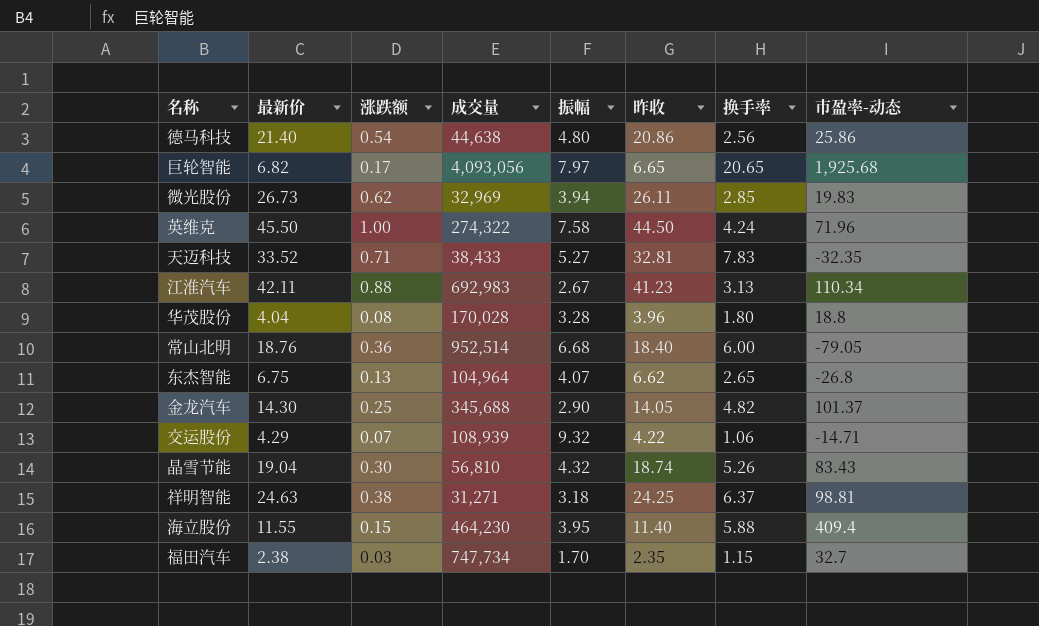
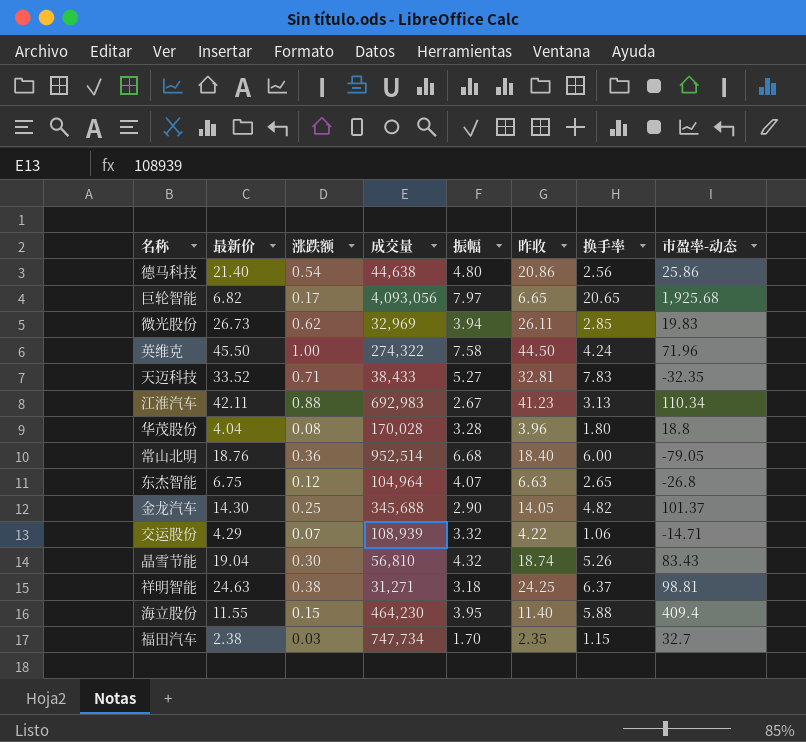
东杰智能 | 涨跌额: 0.13 -> 0.12
东杰智能 | 昨收: 6.62 -> 6.63
交运股份 | 振幅: 9.32 -> 3.32

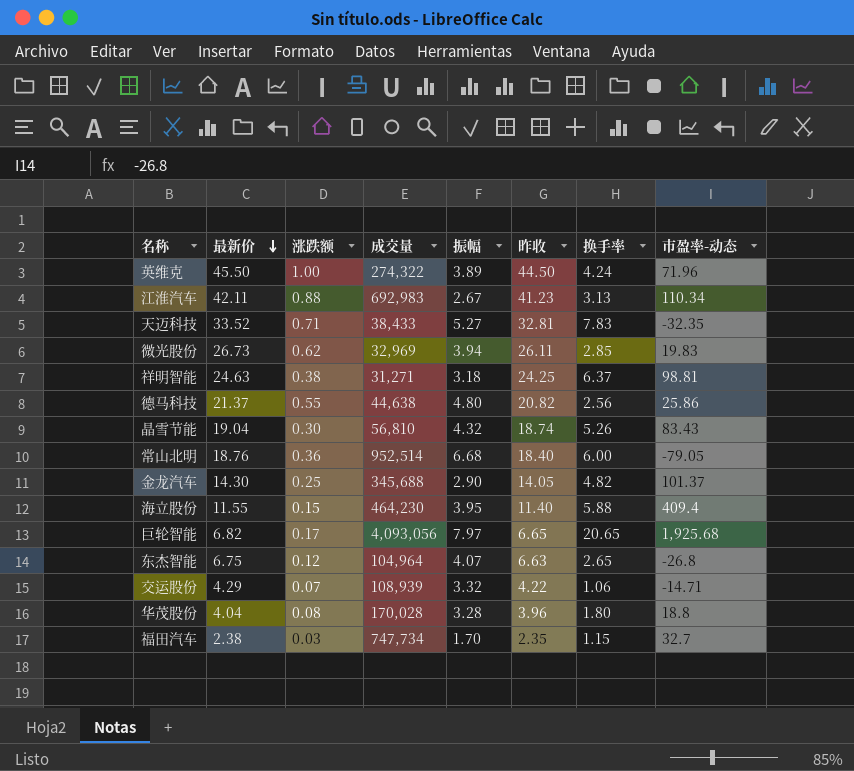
row order: none -> 最新价 descending
英维克 | 振幅: 7.58 -> 3.89
德马科技 | 最新价: 21.40 -> 21.37
德马科技 | 涨跌额: 0.54 -> 0.55
德马科技 | 昨收: 20.86 -> 20.82

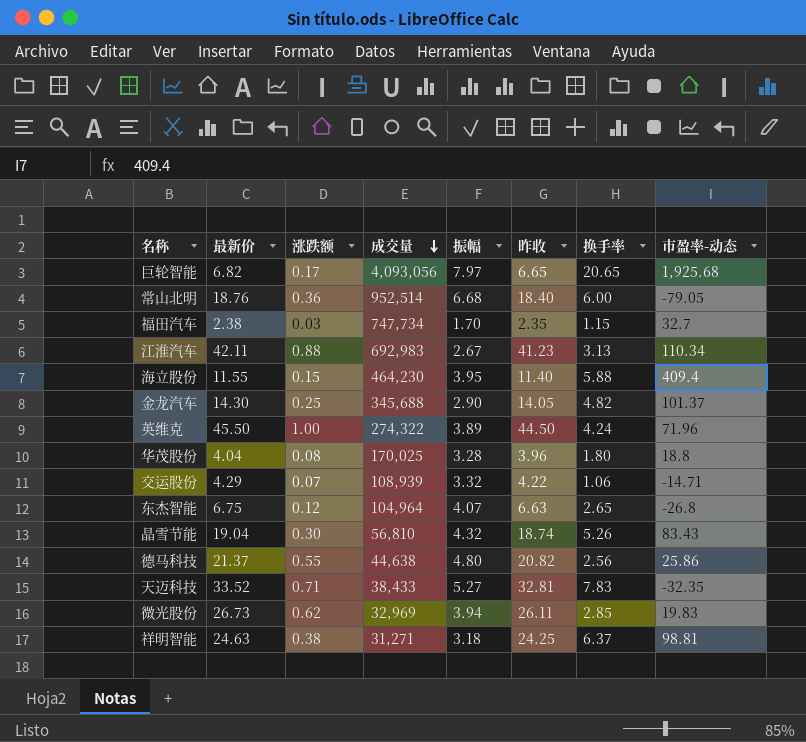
row order: 最新价 descending -> 成交量 descending
华茂股份 | 成交量: 170,028 -> 170,025

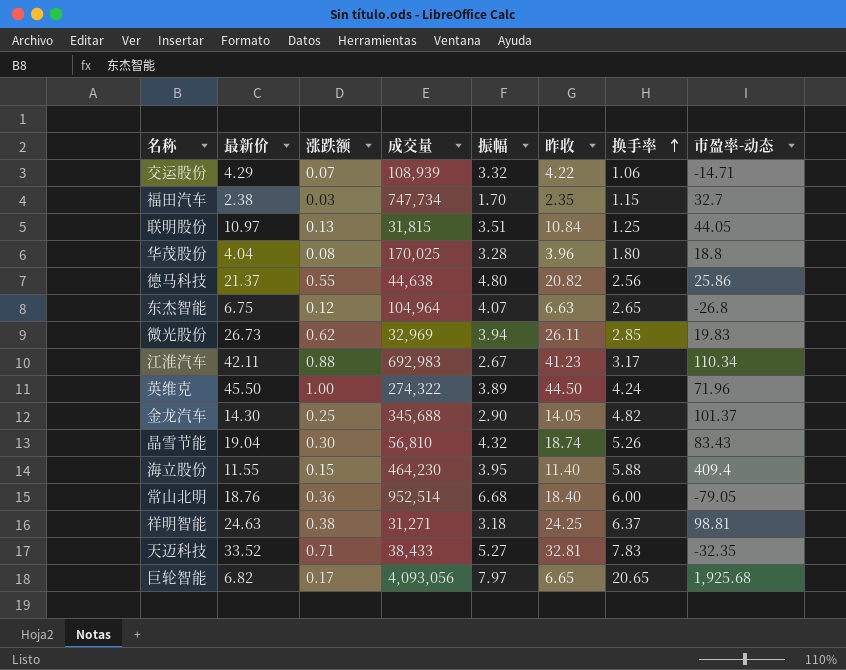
row order: 成交量 descending -> 换手率 ascending
row 联明股份: none -> 10.97 | 0.13 | 31,815 | 3.51 | 10.84 | 1.25 | 44.05
江淮汽车 | 换手率: 3.13 -> 3.17

